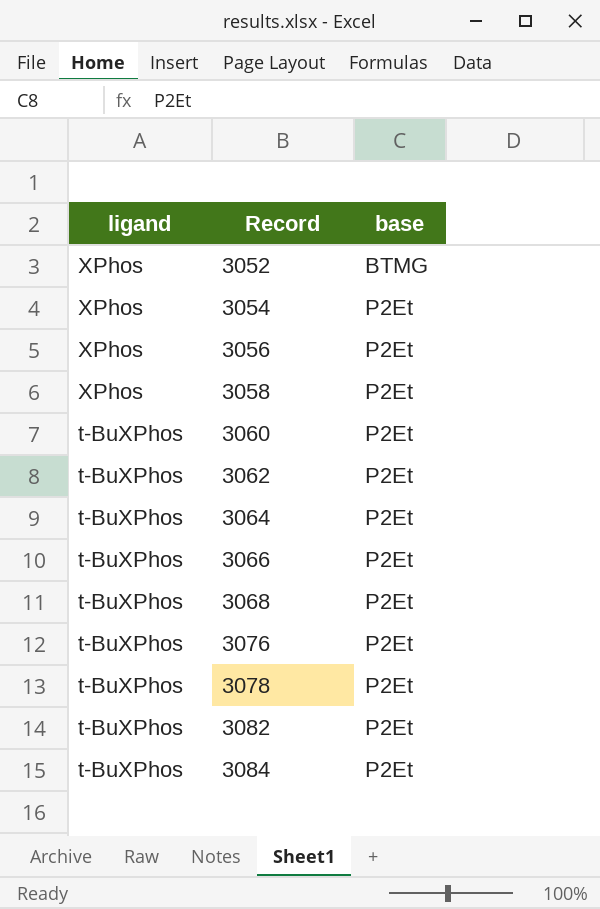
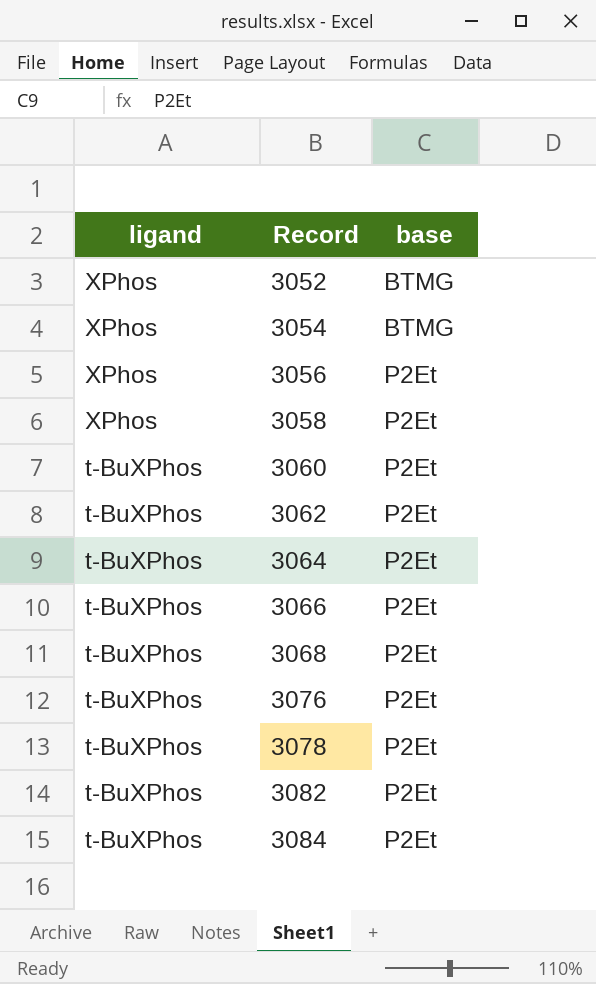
3054 | base: P2Et -> BTMG

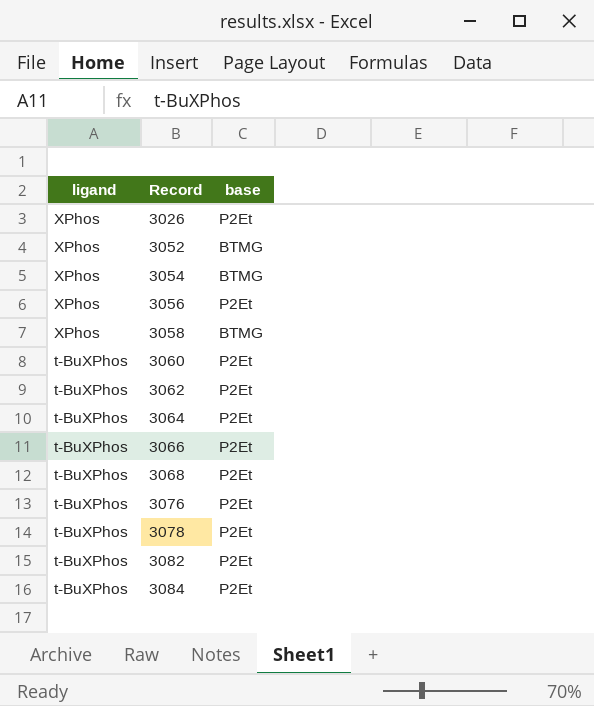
row 3026: none -> XPhos | P2Et
3058 | base: P2Et -> BTMG

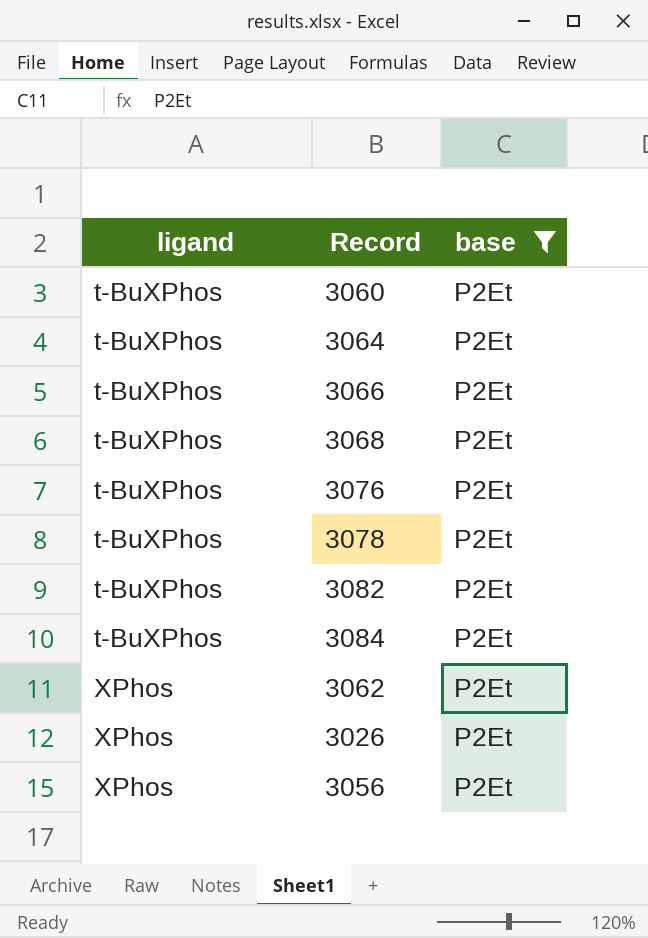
filter: none -> base = P2Et
row order: ligand descending -> ligand ascending
3062 | ligand: t-BuXPhos -> XPhos

